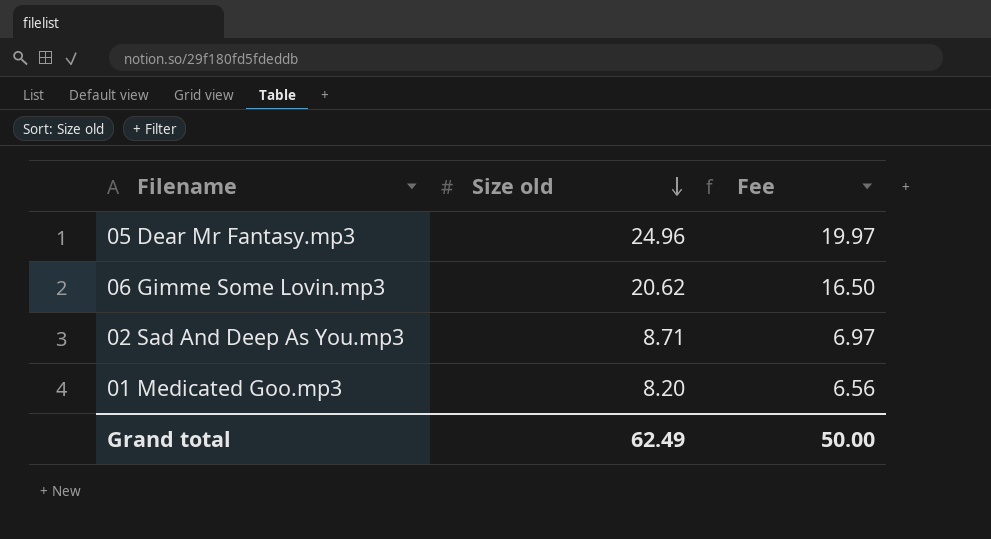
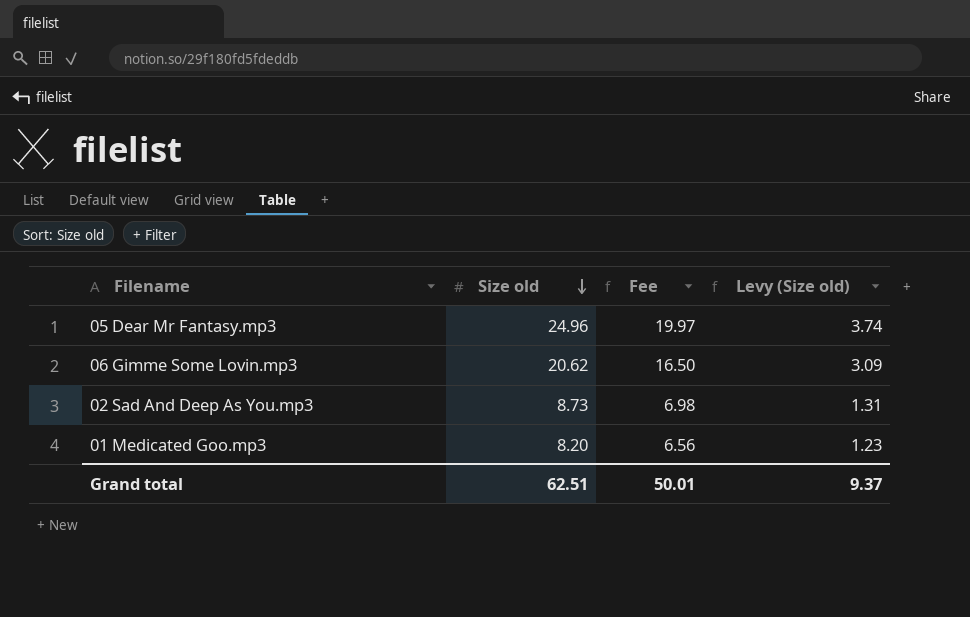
column Levy (Size old) | formula: none -> [Size old] * 0.15
02 Sad And Deep As You.mp3 | Size old: 8.71 -> 8.73
02 Sad And Deep As You.mp3 | Fee: 6.97 -> 6.98
Grand total | Size old: 62.49 -> 62.51
Grand total | Fee: 50.00 -> 50.01

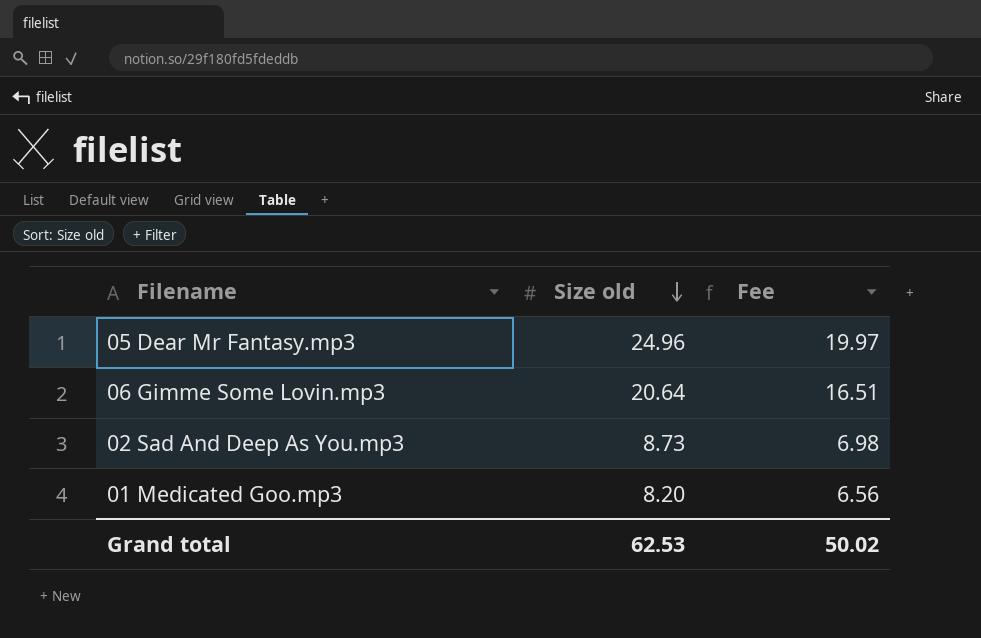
column Levy (Size old) | formula: [Size old] * 0.15 -> none
06 Gimme Some Lovin.mp3 | Size old: 20.62 -> 20.64
06 Gimme Some Lovin.mp3 | Fee: 16.50 -> 16.51
Grand total | Size old: 62.51 -> 62.53
Grand total | Fee: 50.01 -> 50.02

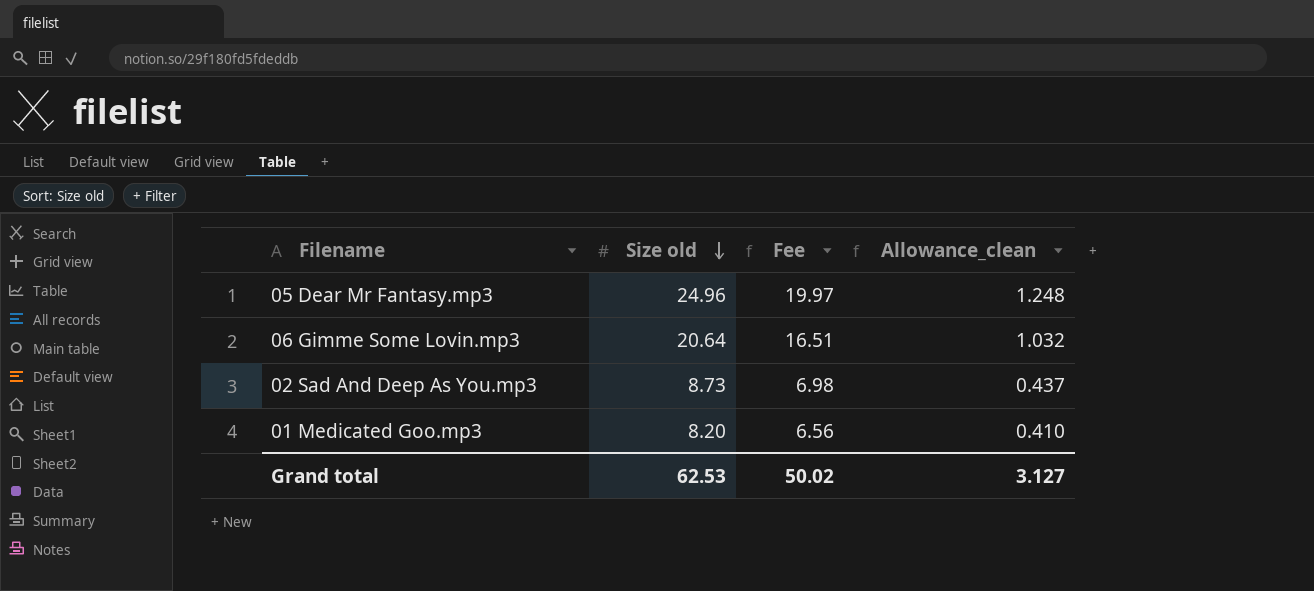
column Allowance_clean | formula: none -> [Size old] * 0.05

